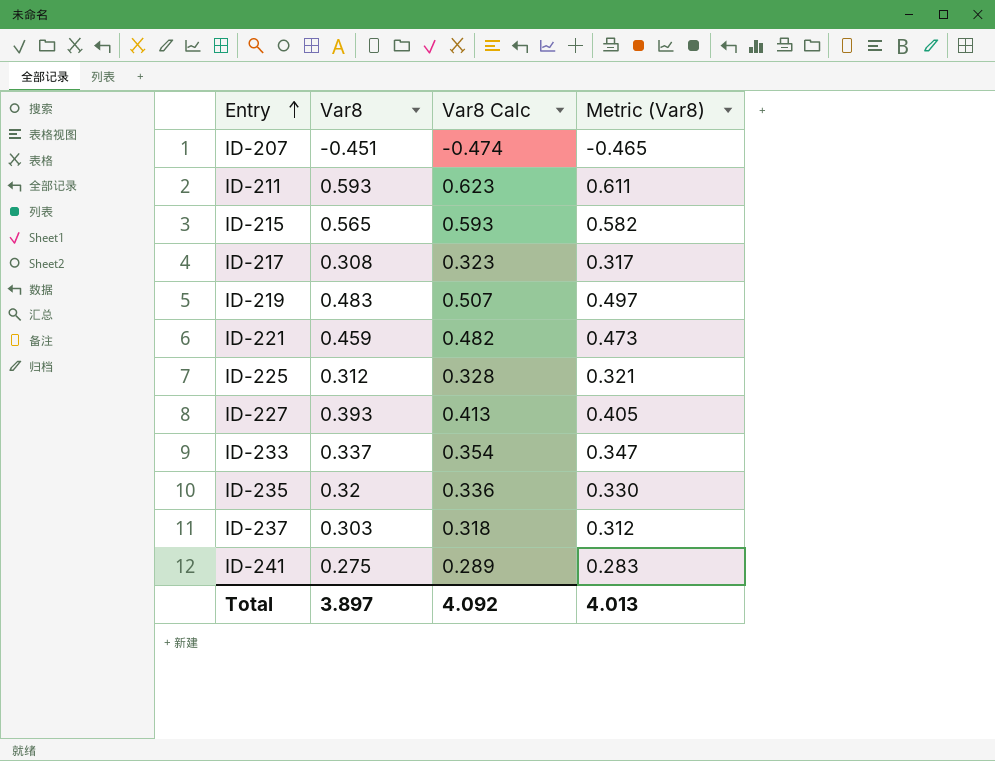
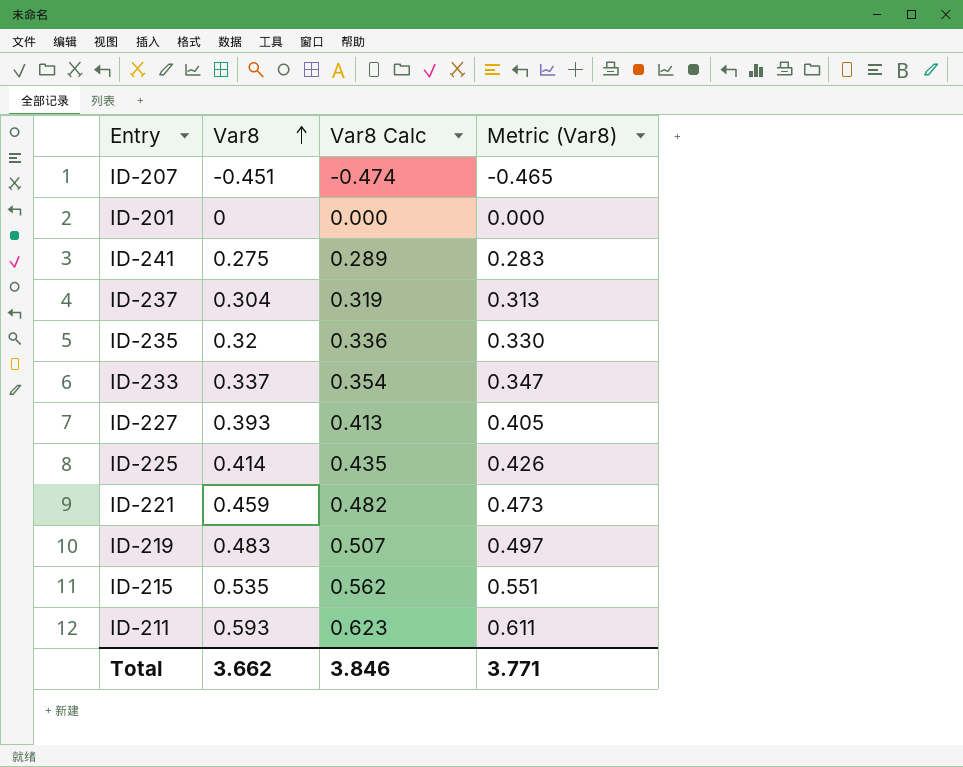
row order: Entry ascending -> Var8 ascending
row ID-217: 0.308 | 0.323 | 0.317 -> none
row ID-201: none -> 0 | 0.000 | 0.000
ID-237 | Var8: 0.303 -> 0.304
ID-237 | Var8 Calc: 0.318 -> 0.319
ID-237 | Metric (Var8): 0.312 -> 0.313
ID-225 | Var8: 0.312 -> 0.414
ID-225 | Var8 Calc: 0.328 -> 0.435
ID-225 | Metric (Var8): 0.321 -> 0.426
ID-215 | Var8: 0.565 -> 0.535
ID-215 | Var8 Calc: 0.593 -> 0.562
ID-215 | Metric (Var8): 0.582 -> 0.551
Total | Var8: 3.897 -> 3.662
Total | Var8 Calc: 4.092 -> 3.846
Total | Metric (Var8): 4.013 -> 3.771

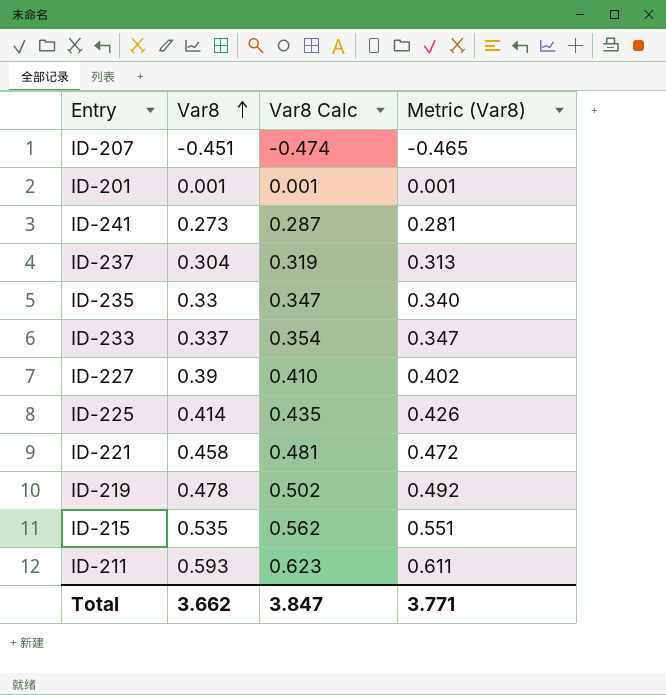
ID-201 | Var8: 0 -> 0.001
ID-201 | Var8 Calc: 0.000 -> 0.001
ID-201 | Metric (Var8): 0.000 -> 0.001
ID-241 | Var8: 0.275 -> 0.273
ID-241 | Var8 Calc: 0.289 -> 0.287
ID-241 | Metric (Var8): 0.283 -> 0.281
ID-235 | Var8: 0.32 -> 0.33
ID-235 | Var8 Calc: 0.336 -> 0.347
ID-235 | Metric (Var8): 0.330 -> 0.340
ID-227 | Var8: 0.393 -> 0.39
ID-227 | Var8 Calc: 0.413 -> 0.410
ID-227 | Metric (Var8): 0.405 -> 0.402
ID-221 | Var8: 0.459 -> 0.458
ID-221 | Var8 Calc: 0.482 -> 0.481
ID-221 | Metric (Var8): 0.473 -> 0.472
ID-219 | Var8: 0.483 -> 0.478
ID-219 | Var8 Calc: 0.507 -> 0.502
ID-219 | Metric (Var8): 0.497 -> 0.492
Total | Var8 Calc: 3.846 -> 3.847

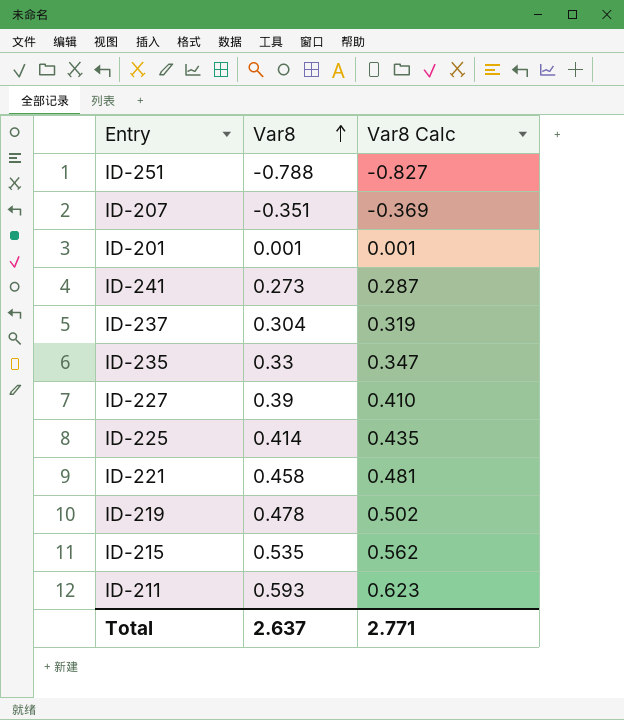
column Metric (Var8) | formula: [Var8] * 1.03 -> none
row ID-233: 0.337 | 0.354 | 0.347 -> none
row ID-251: none -> -0.788 | -0.827
ID-207 | Var8: -0.451 -> -0.351
ID-207 | Var8 Calc: -0.474 -> -0.369
Total | Var8: 3.662 -> 2.637
Total | Var8 Calc: 3.847 -> 2.771

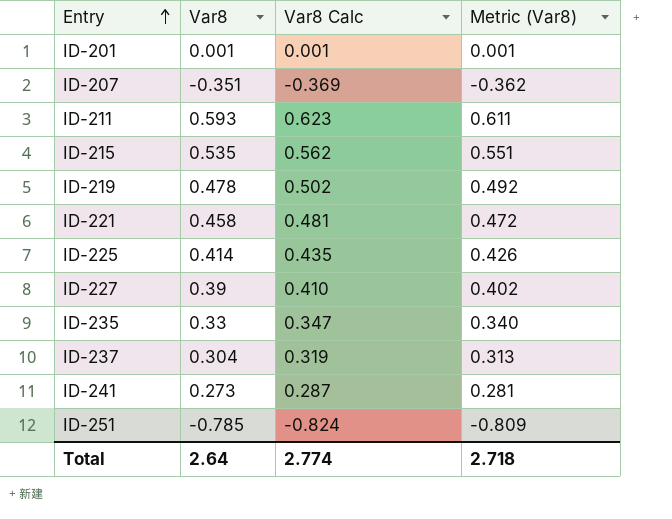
row order: Var8 ascending -> Entry ascending
column Metric (Var8) | formula: none -> [Var8] * 1.03
ID-251 | Var8: -0.788 -> -0.785
ID-251 | Var8 Calc: -0.827 -> -0.824
Total | Var8: 2.637 -> 2.64
Total | Var8 Calc: 2.771 -> 2.774

